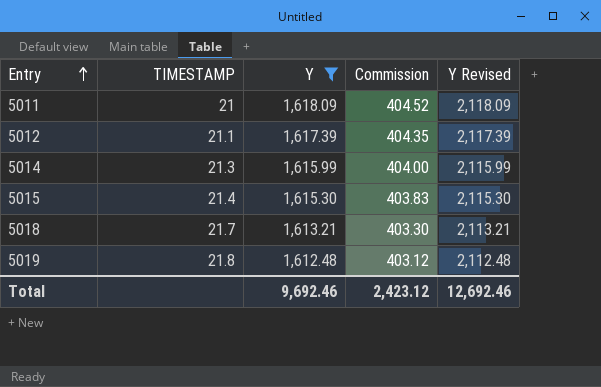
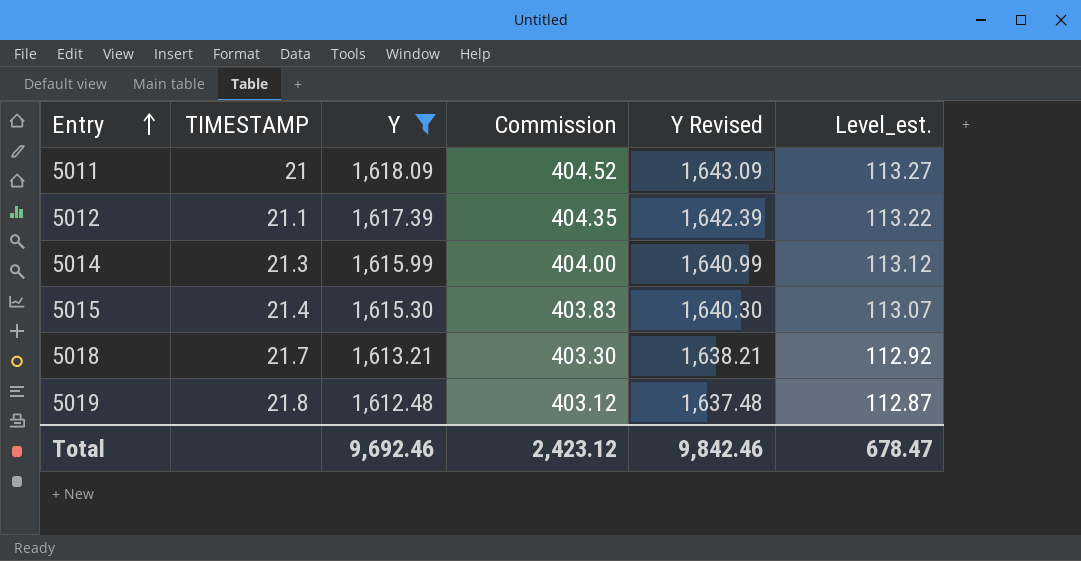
column Y Revised | formula: [Y] + 500 -> [Y] + 25
column Level_est. | formula: none -> [Y] * 0.07
Total | Y Revised: 12,692.46 -> 9,842.46

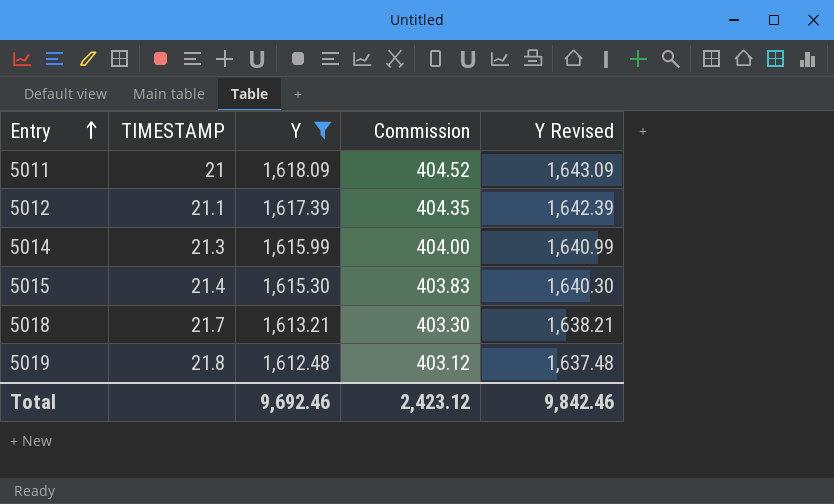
column Level_est. | formula: [Y] * 0.07 -> none

